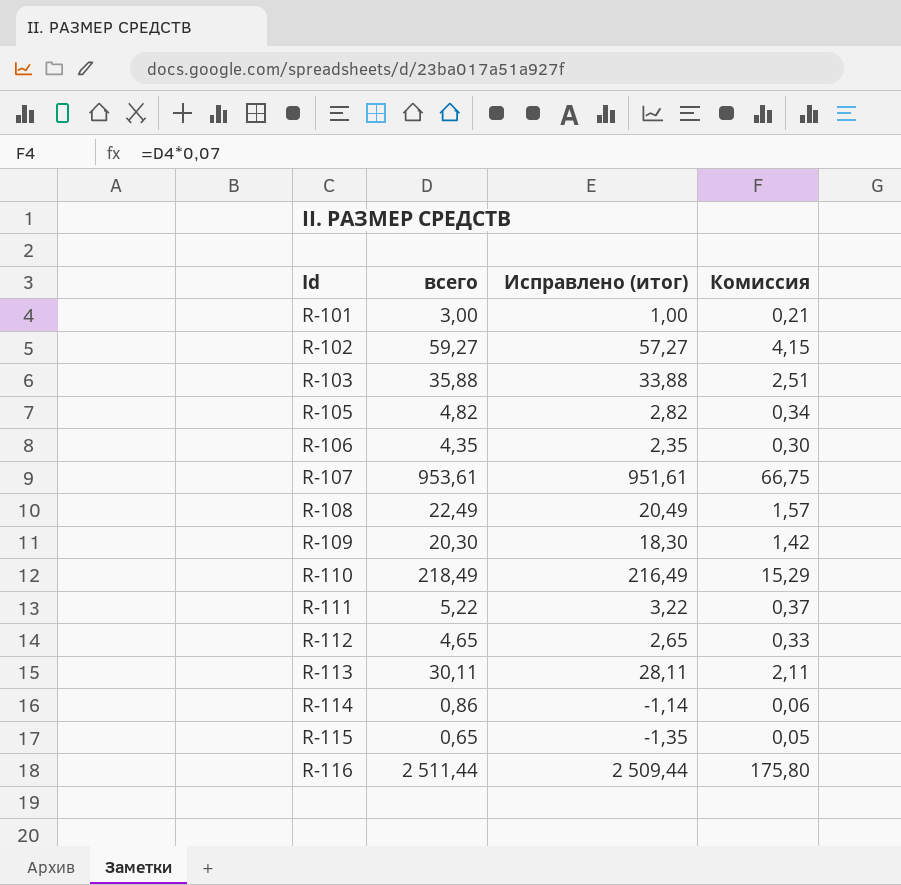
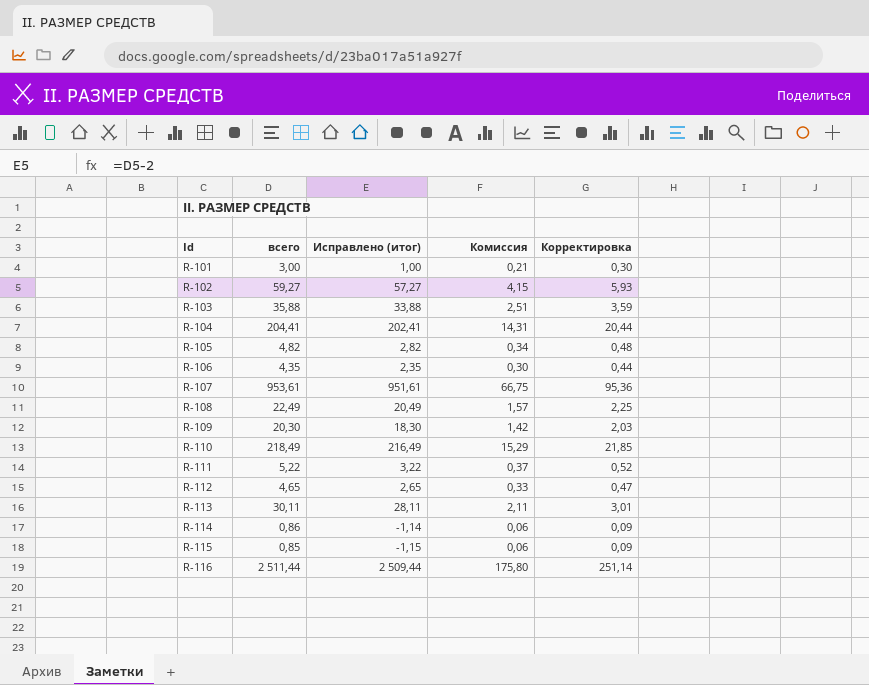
column Корректировка | formula: none -> [всего] * 0,1
row R-104: none -> 204,41 | 202,41 | 14,31 | 20,44
R-115 | всего: 0,65 -> 0,85
R-115 | Исправлено (итог): -1,35 -> -1,15
R-115 | Комиссия: 0,05 -> 0,06

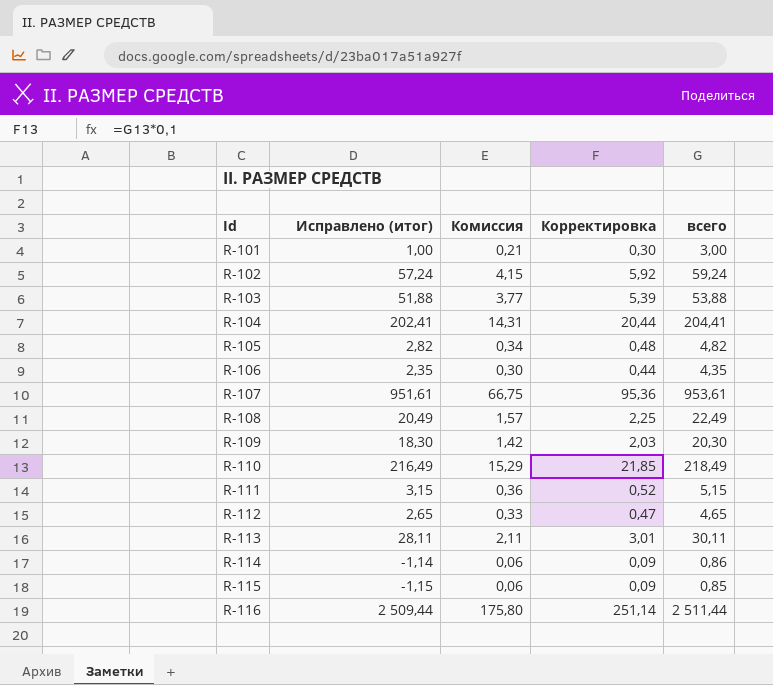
column всего | position: 2 -> 5
R-102 | Исправлено (итог): 57,27 -> 57,24
R-102 | Корректировка: 5,93 -> 5,92
R-102 | всего: 59,27 -> 59,24
R-103 | Исправлено (итог): 33,88 -> 51,88
R-103 | Комиссия: 2,51 -> 3,77
R-103 | Корректировка: 3,59 -> 5,39
R-103 | всего: 35,88 -> 53,88
R-111 | Исправлено (итог): 3,22 -> 3,15
R-111 | Комиссия: 0,37 -> 0,36
R-111 | всего: 5,22 -> 5,15

